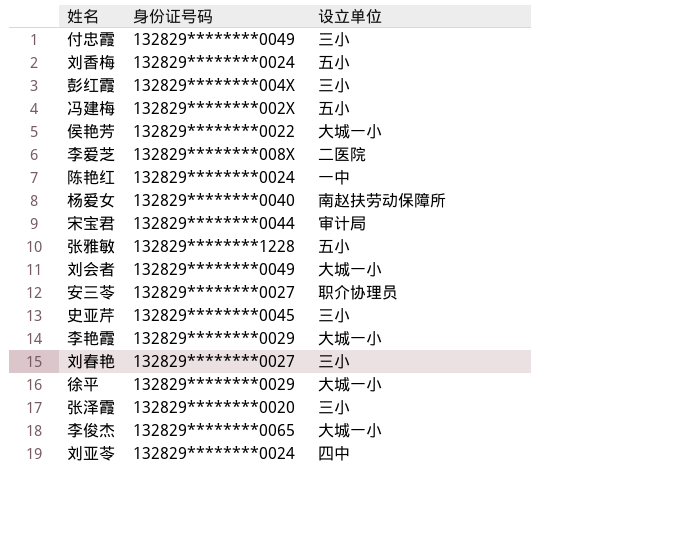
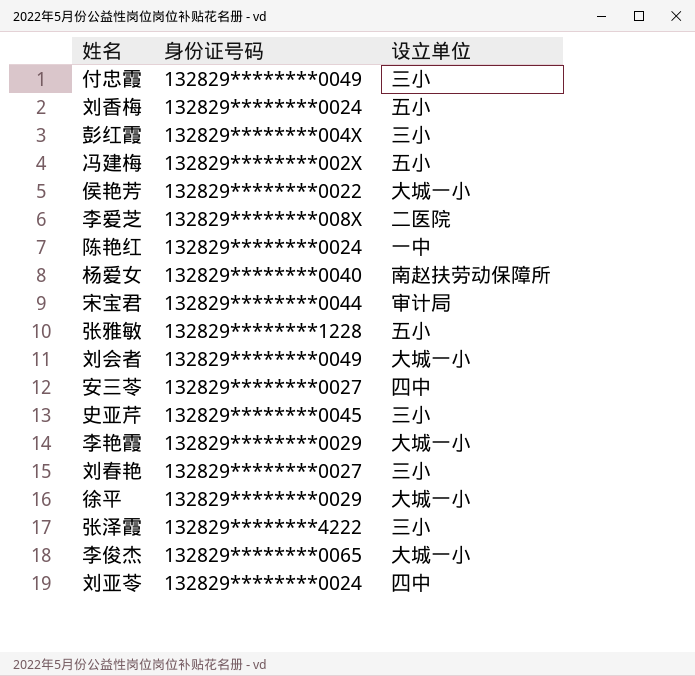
安三苓 | 设立单位: 职介协理员 -> 四中
张泽霞 | 身份证号码: 132829********0020 -> 132829********4222

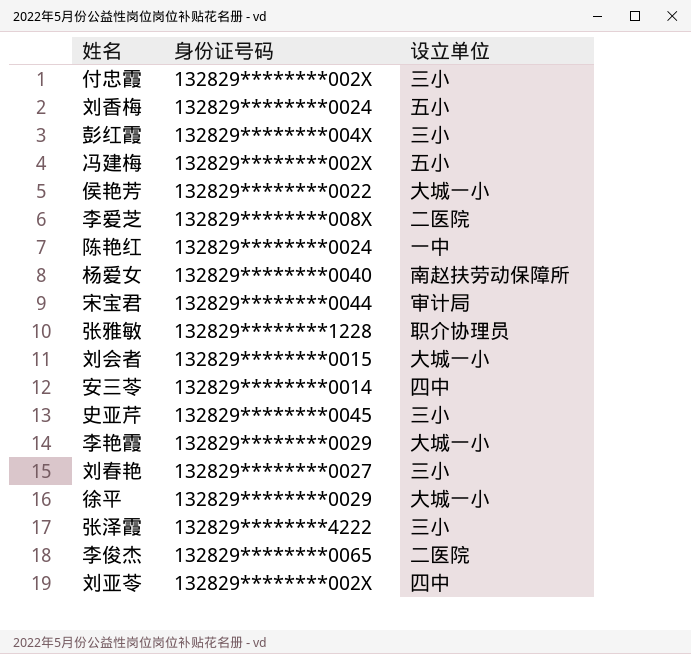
付忠霞 | 身份证号码: 132829********0049 -> 132829********002X
张雅敏 | 设立单位: 五小 -> 职介协理员
刘会者 | 身份证号码: 132829********0049 -> 132829********0015
安三苓 | 身份证号码: 132829********0027 -> 132829********0014
李俊杰 | 设立单位: 大城一小 -> 二医院
刘亚苓 | 身份证号码: 132829********0024 -> 132829********002X

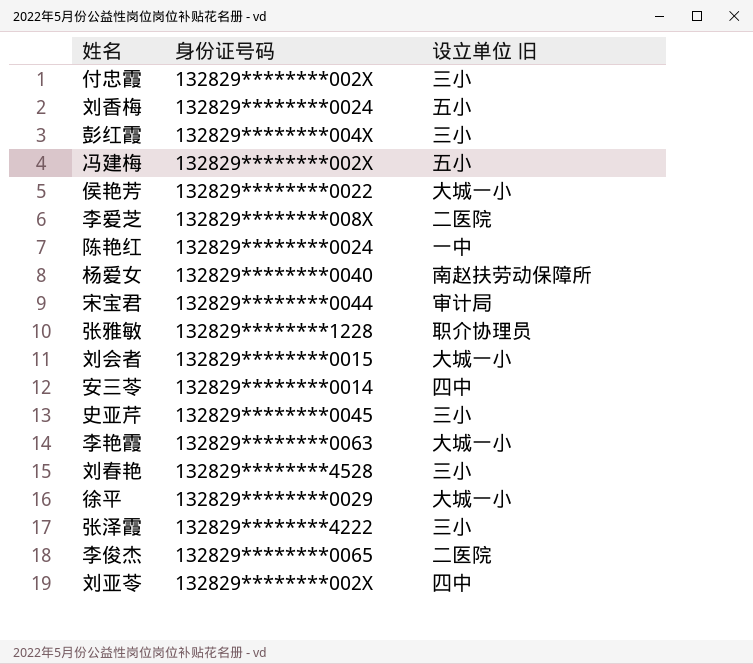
column name: 设立单位 -> 设立单位 旧
李艳霞 | 身份证号码: 132829********0029 -> 132829********0063
刘春艳 | 身份证号码: 132829********0027 -> 132829********4528

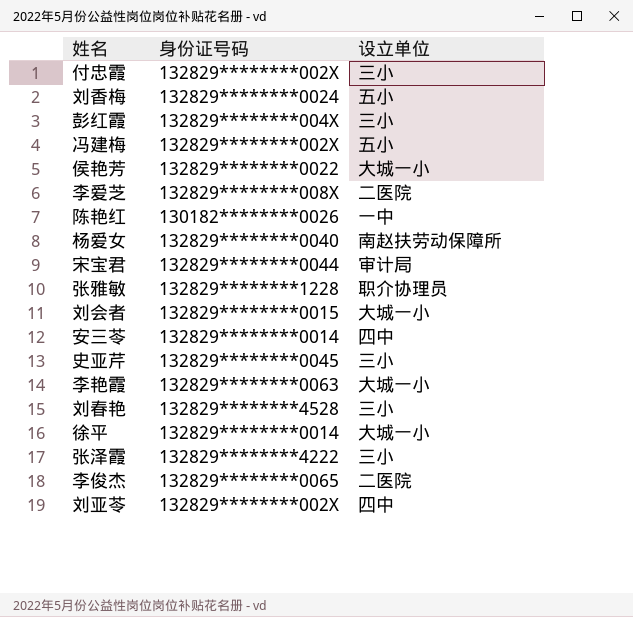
column name: 设立单位 旧 -> 设立单位
陈艳红 | 身份证号码: 132829********0024 -> 130182********0026
徐平 | 身份证号码: 132829********0029 -> 132829********0014

